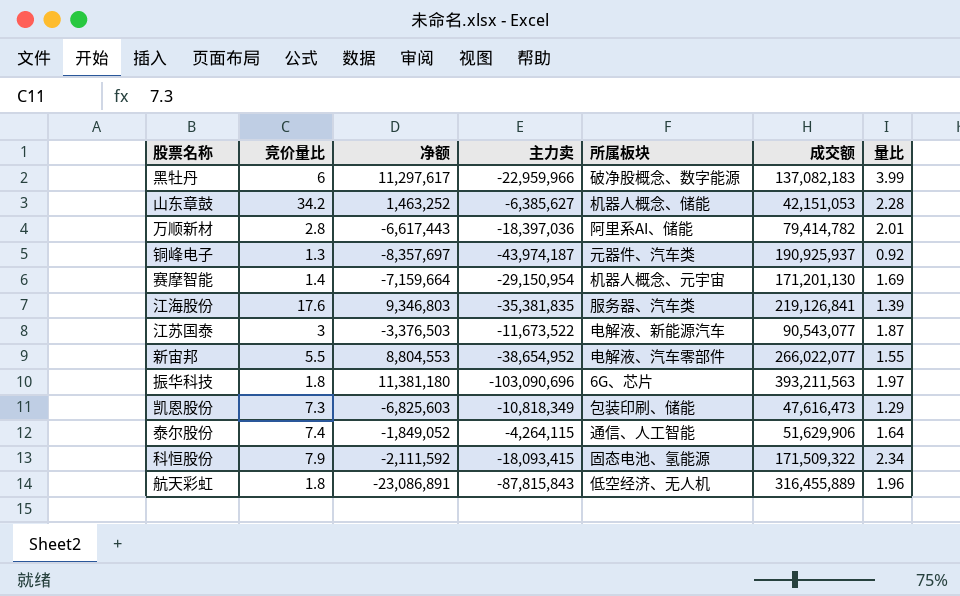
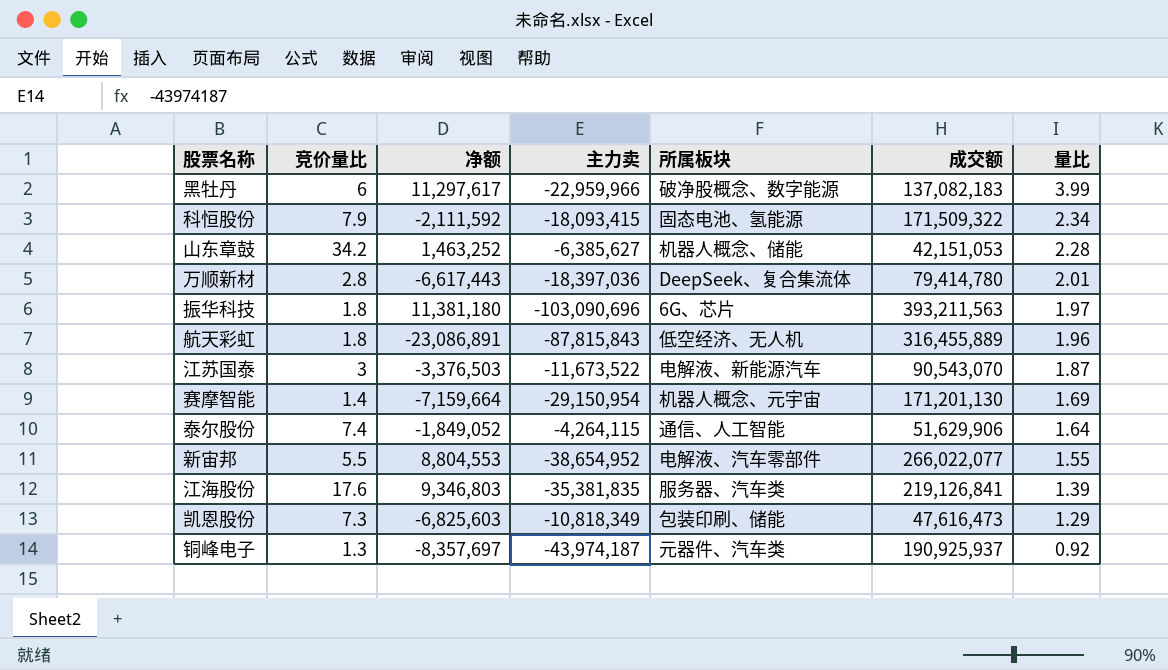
row order: none -> 量比 descending
万顺新材 | 所属板块: 阿里系AI、储能 -> DeepSeek、复合集流体
万顺新材 | 成交额: 79,414,782 -> 79,414,780
江苏国泰 | 成交额: 90,543,077 -> 90,543,070

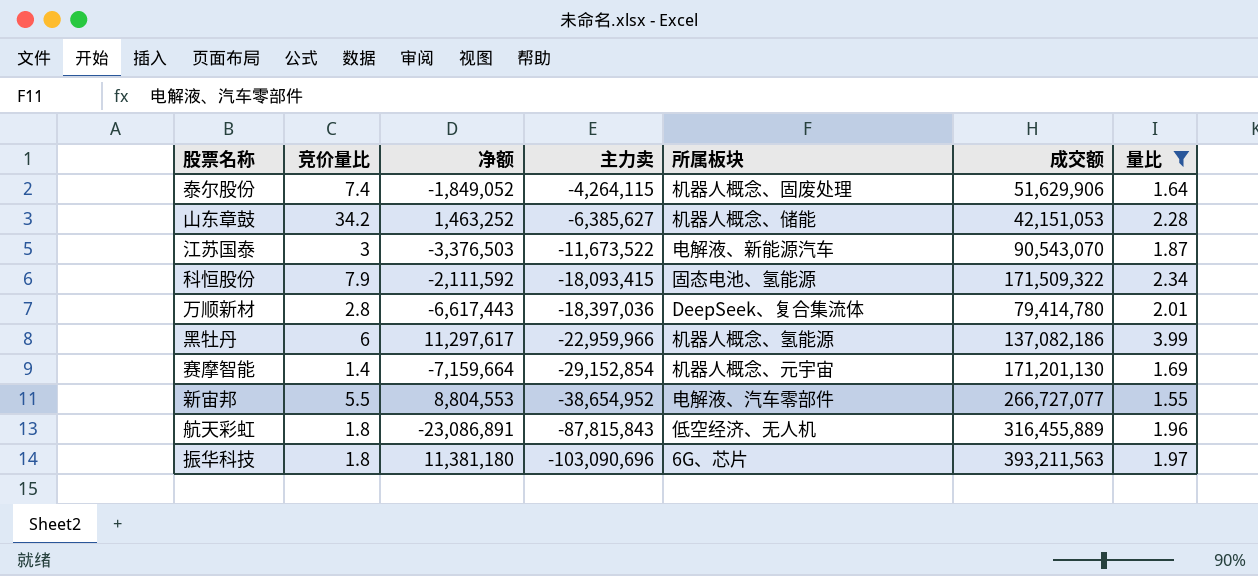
filter: none -> 量比 >= 1.55
row order: 量比 descending -> 主力卖 descending
泰尔股份 | 所属板块: 通信、人工智能 -> 机器人概念、固废处理
黑牡丹 | 所属板块: 破净股概念、数字能源 -> 机器人概念、氢能源
黑牡丹 | 成交额: 137,082,183 -> 137,082,186
赛摩智能 | 主力卖: -29,150,954 -> -29,152,854
新宙邦 | 成交额: 266,022,077 -> 266,727,077

